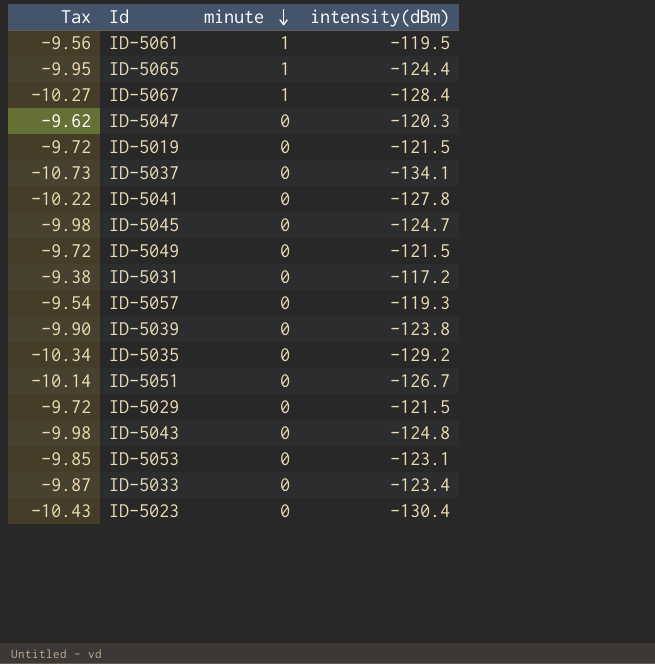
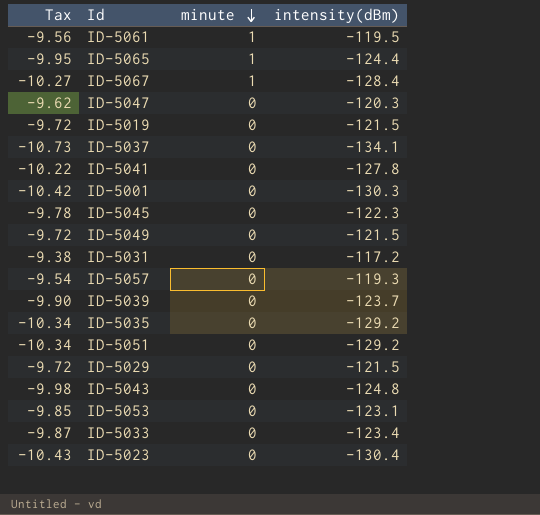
row ID-5001: none -> -10.42 | 0 | -130.3
ID-5045 | Tax: -9.98 -> -9.78
ID-5045 | intensity(dBm): -124.7 -> -122.3
ID-5039 | intensity(dBm): -123.8 -> -123.7
ID-5051 | Tax: -10.14 -> -10.34
ID-5051 | intensity(dBm): -126.7 -> -129.2

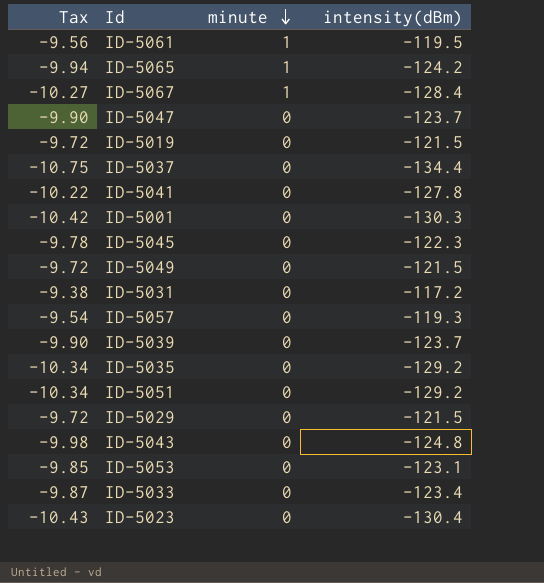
ID-5065 | Tax: -9.95 -> -9.94
ID-5065 | intensity(dBm): -124.4 -> -124.2
ID-5047 | Tax: -9.62 -> -9.90
ID-5047 | intensity(dBm): -120.3 -> -123.7
ID-5037 | Tax: -10.73 -> -10.75
ID-5037 | intensity(dBm): -134.1 -> -134.4

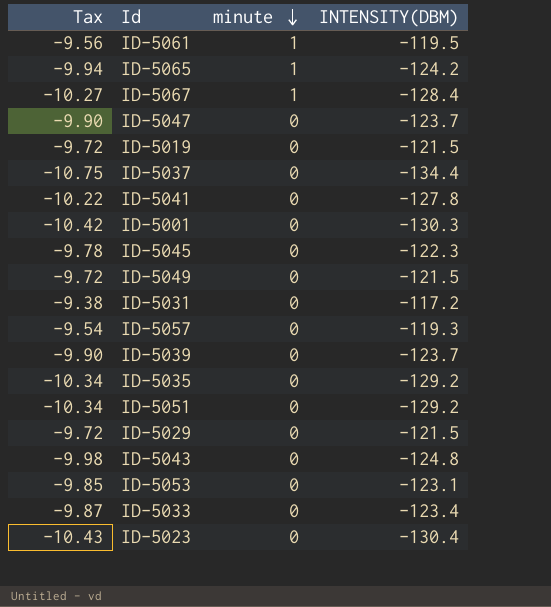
column name: intensity(dBm) -> INTENSITY(DBM)

